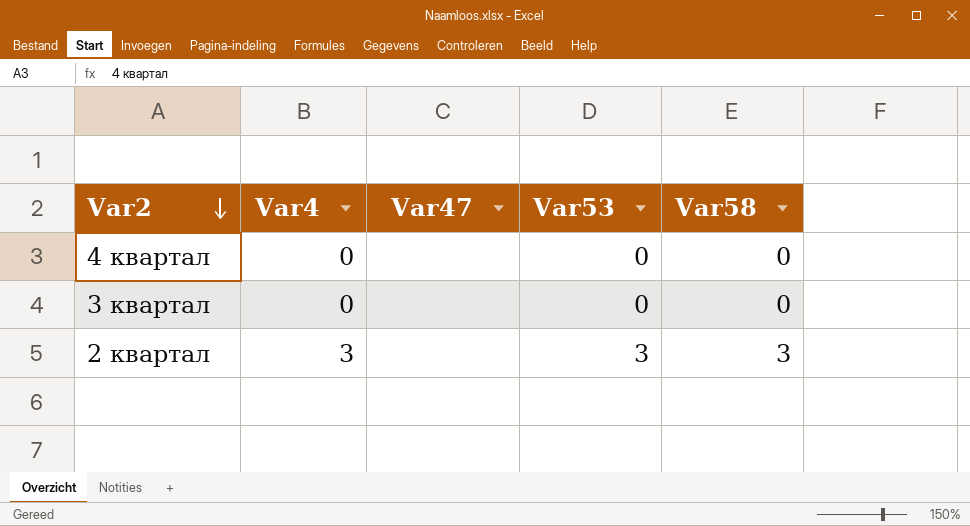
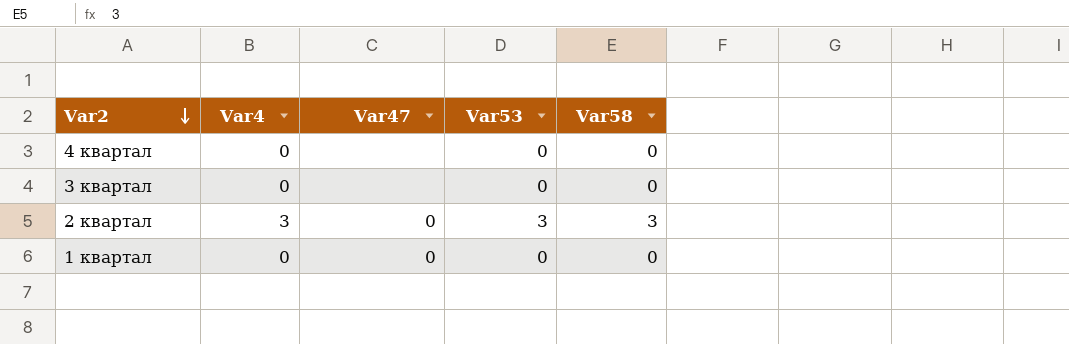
2 квартал | Var47: none -> 0
row 1 квартал: none -> 0 | 0 | 0 | 0

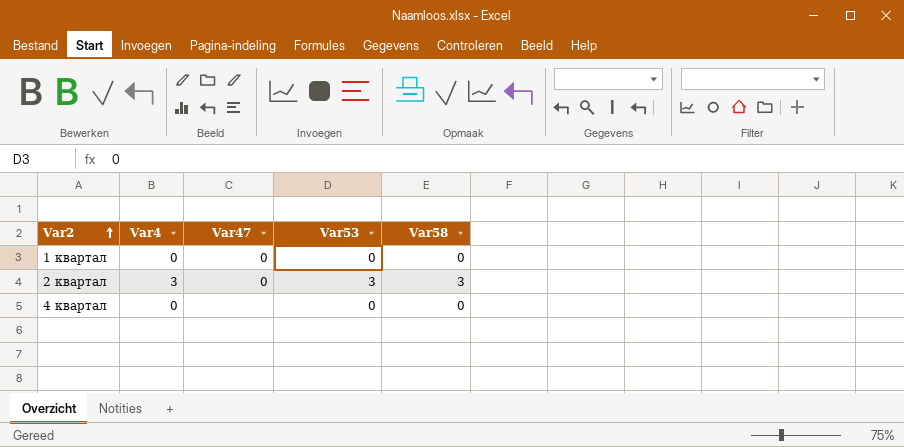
row order: Var2 descending -> Var2 ascending
row 3 квартал: 0 | none | 0 | 0 -> none

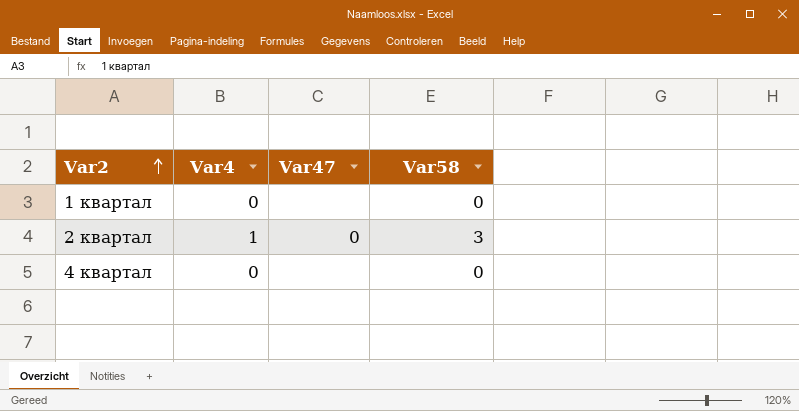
column Var53 | position: 4 -> none
1 квартал | Var47: 0 -> none
2 квартал | Var4: 3 -> 1

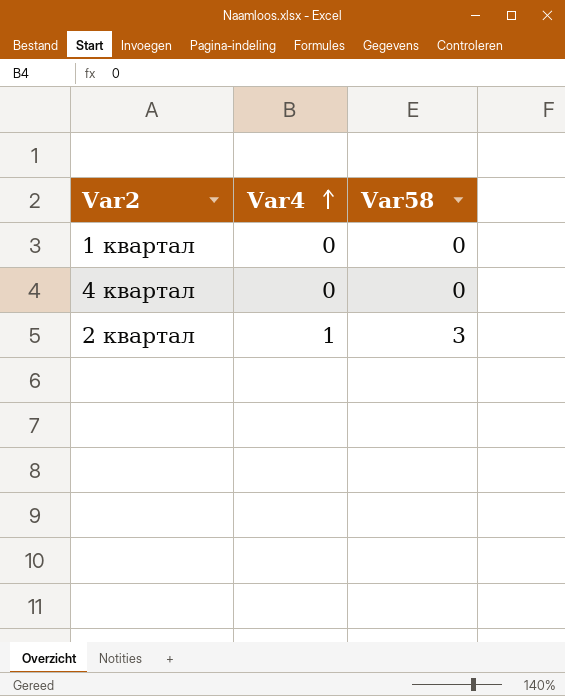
row order: Var2 ascending -> Var4 ascending
column Var47 | position: 3 -> none

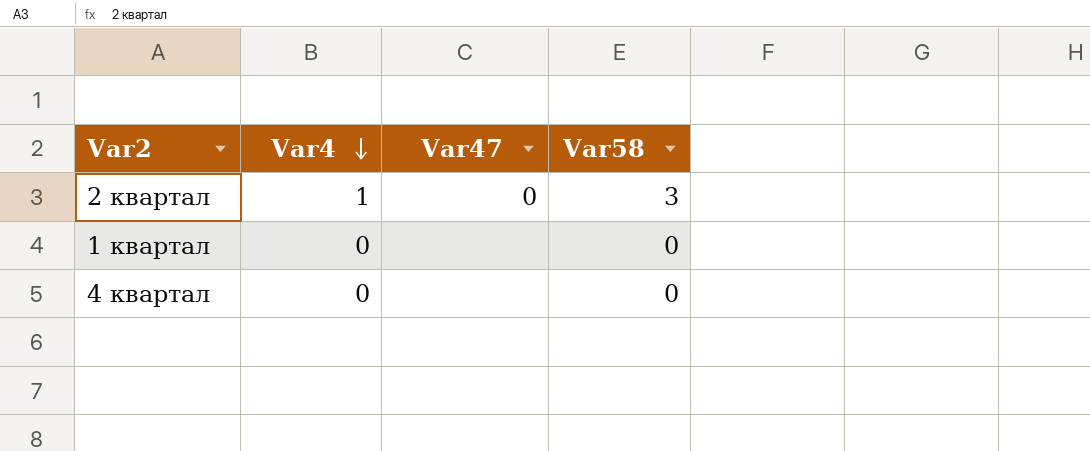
row order: Var4 ascending -> Var4 descending
column Var47 | position: none -> 3

